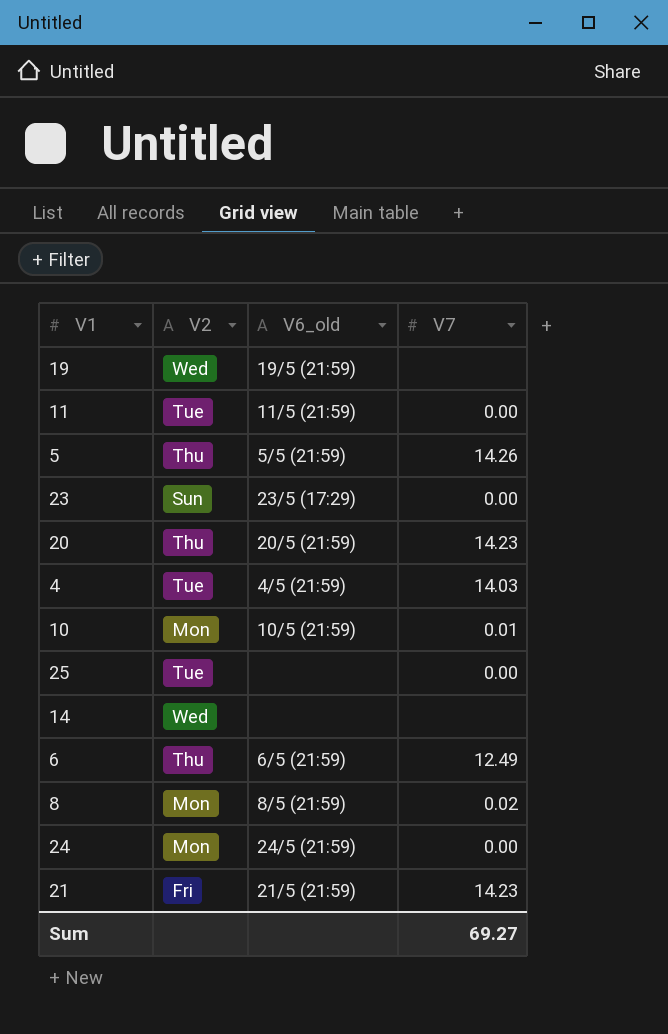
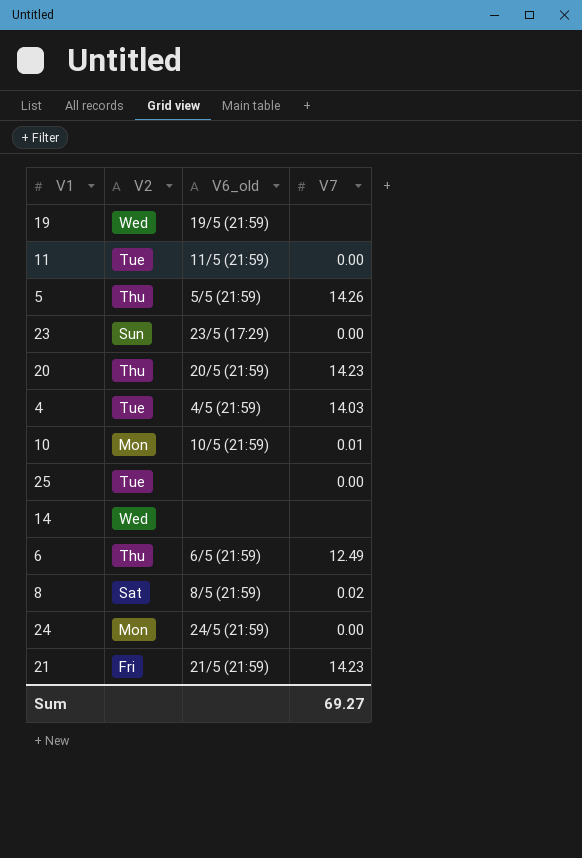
8 | V2: Mon -> Sat

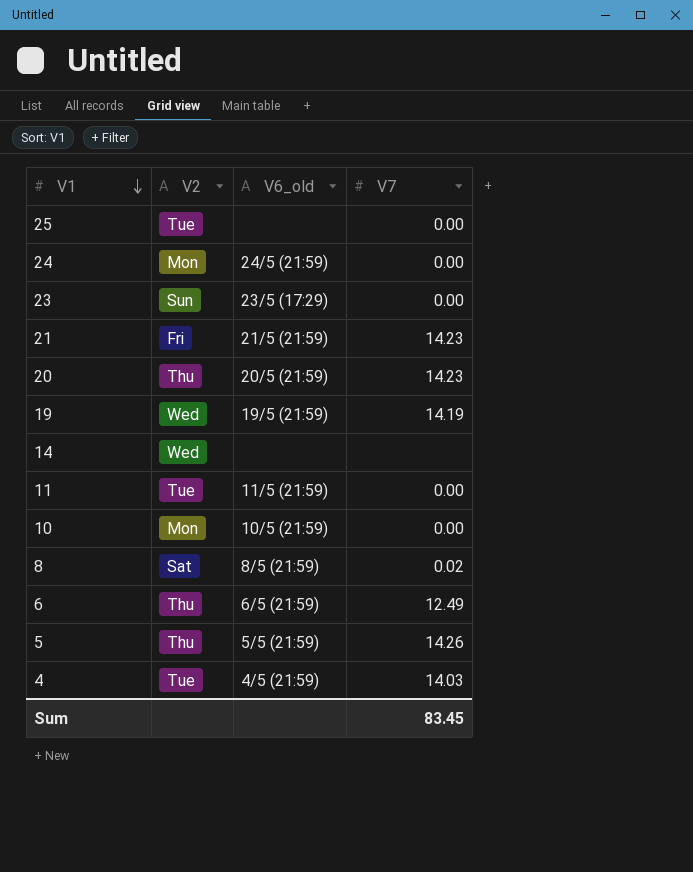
row order: none -> V1 descending
19 | V7: none -> 14.19
10 | V7: 0.01 -> 0.00
Sum | V7: 69.27 -> 83.45

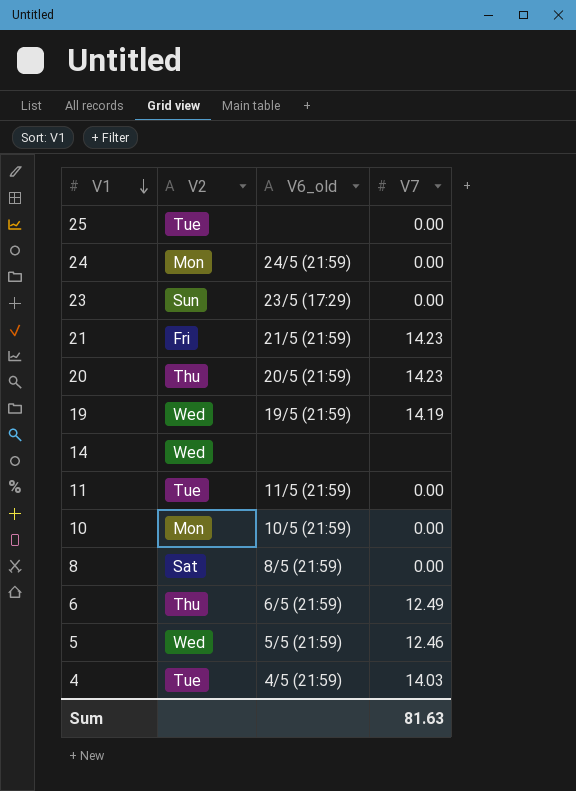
8 | V7: 0.02 -> 0.00
5 | V2: Thu -> Wed
5 | V7: 14.26 -> 12.46
Sum | V7: 83.45 -> 81.63

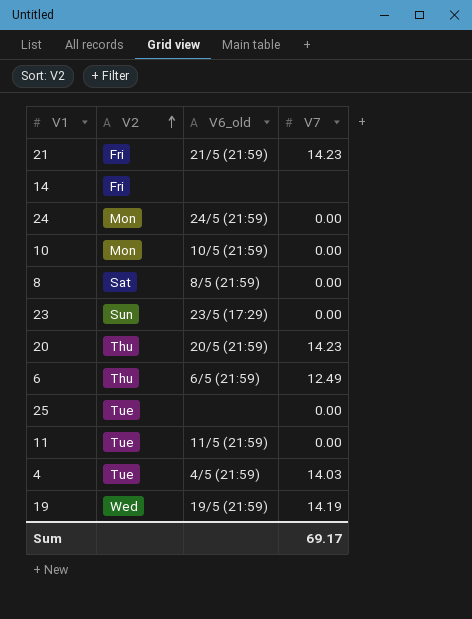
row order: V1 descending -> V2 ascending
row 5: Wed | 5/5 (21:59) | 12.46 -> none
14 | V2: Wed -> Fri
Sum | V7: 81.63 -> 69.17

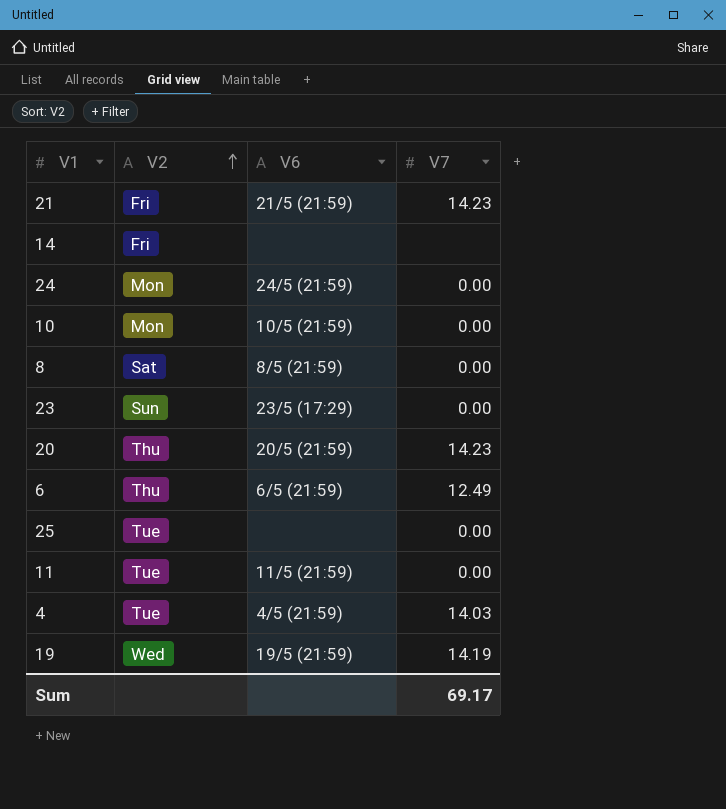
column name: V6_old -> V6

